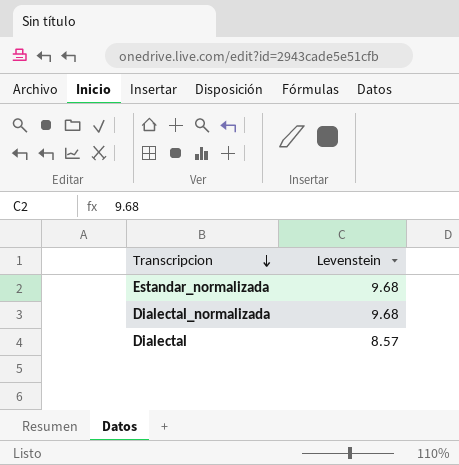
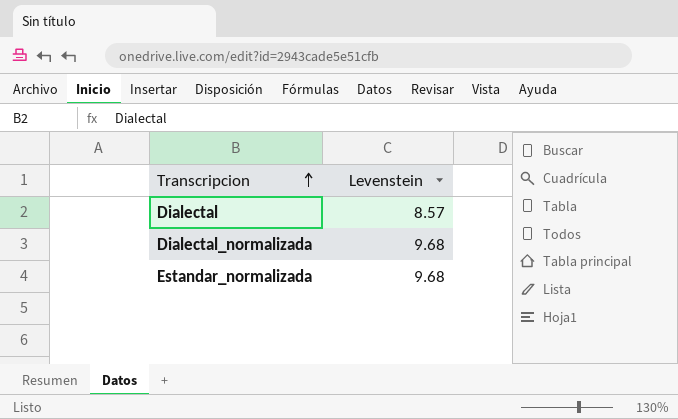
row order: Transcripcion descending -> Transcripcion ascending

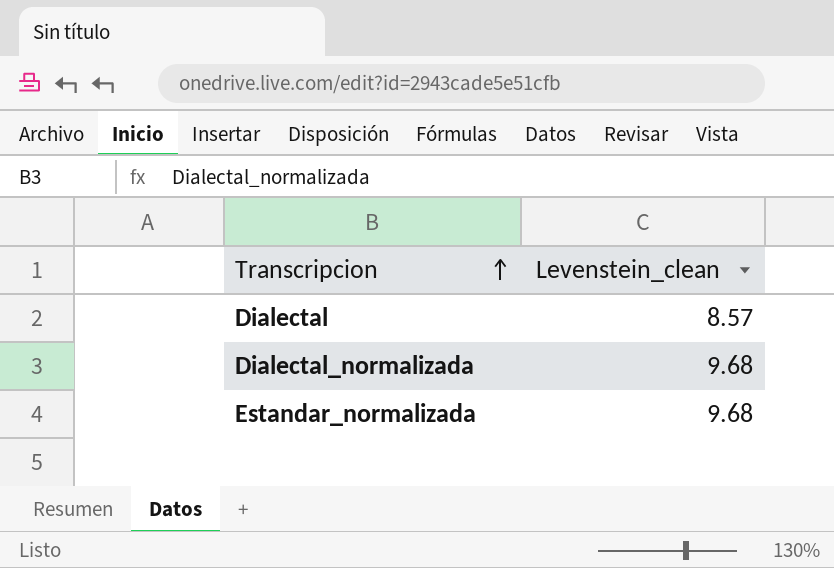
column name: Levenstein -> Levenstein_clean

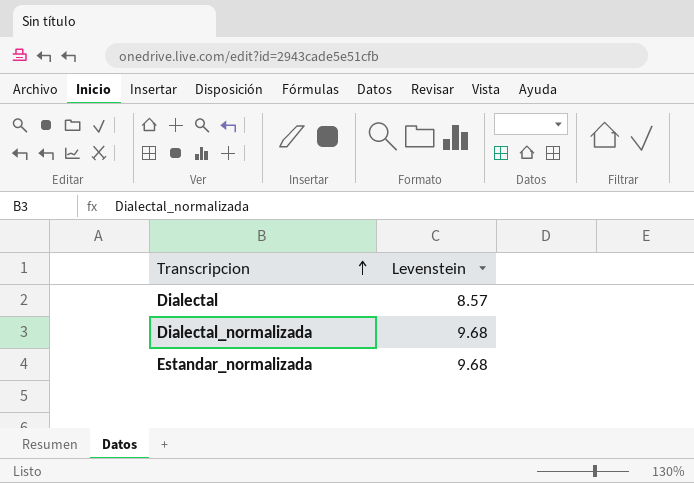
column name: Levenstein_clean -> Levenstein

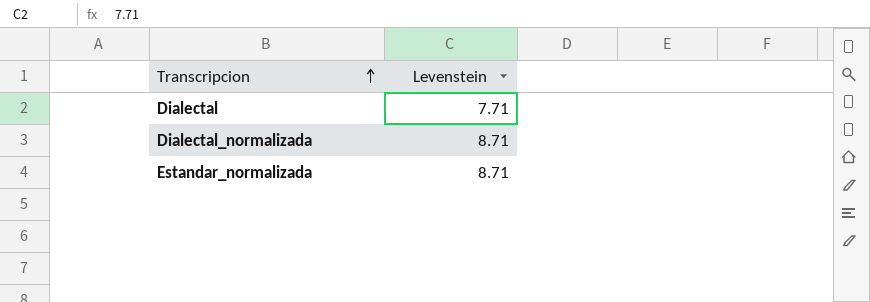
Dialectal | Levenstein: 8.57 -> 7.71
Dialectal_normalizada | Levenstein: 9.68 -> 8.71
Estandar_normalizada | Levenstein: 9.68 -> 8.71

